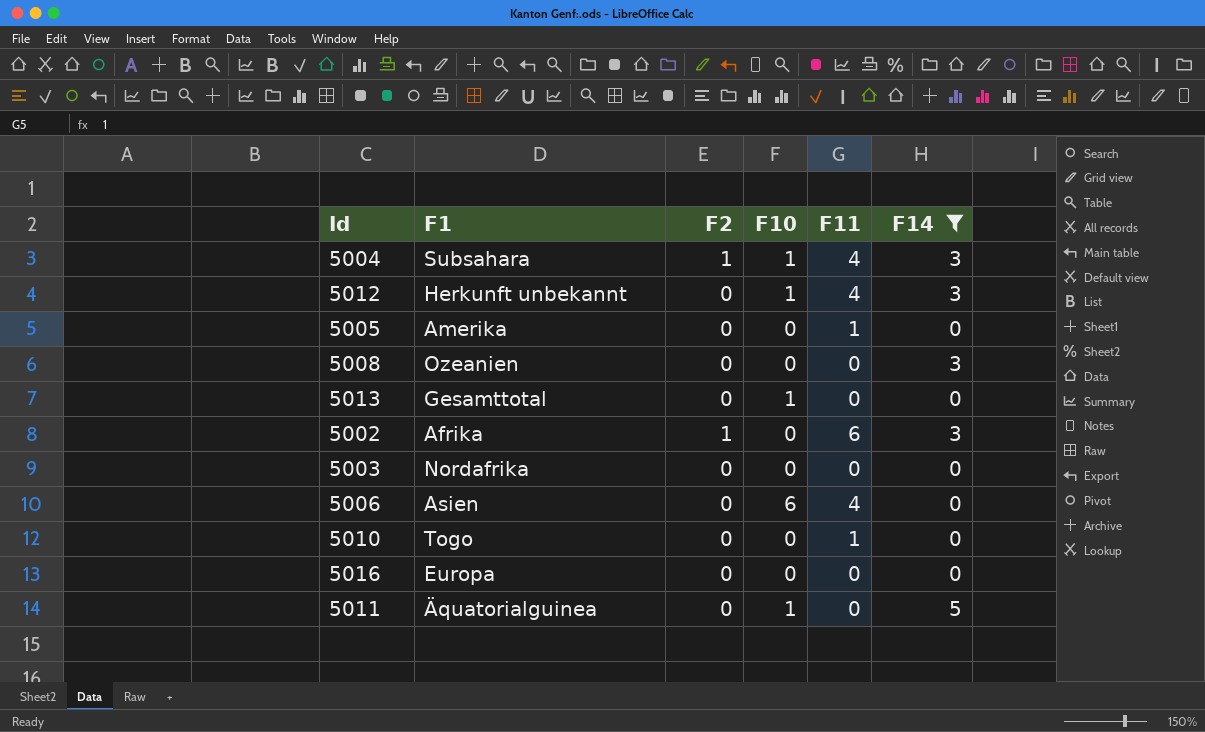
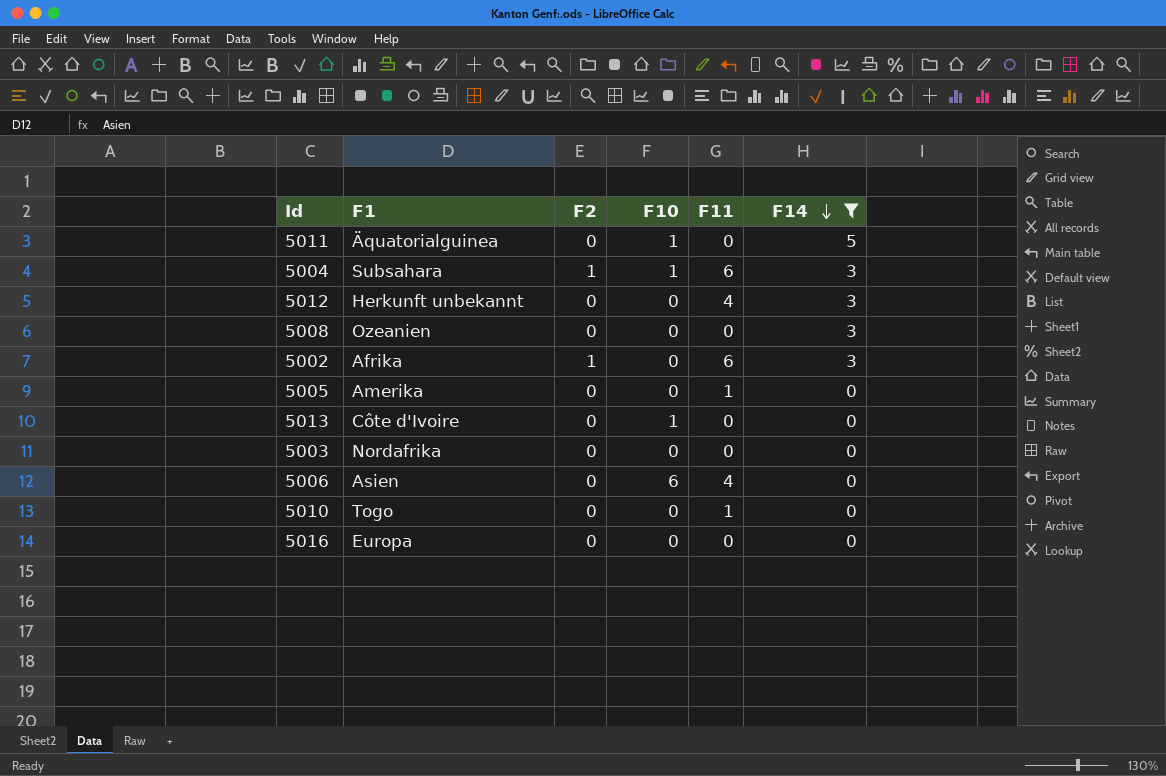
row order: none -> F14 descending
5004 | F11: 4 -> 6
5012 | F10: 1 -> 0
5013 | F1: Gesamttotal -> Côte d'Ivoire

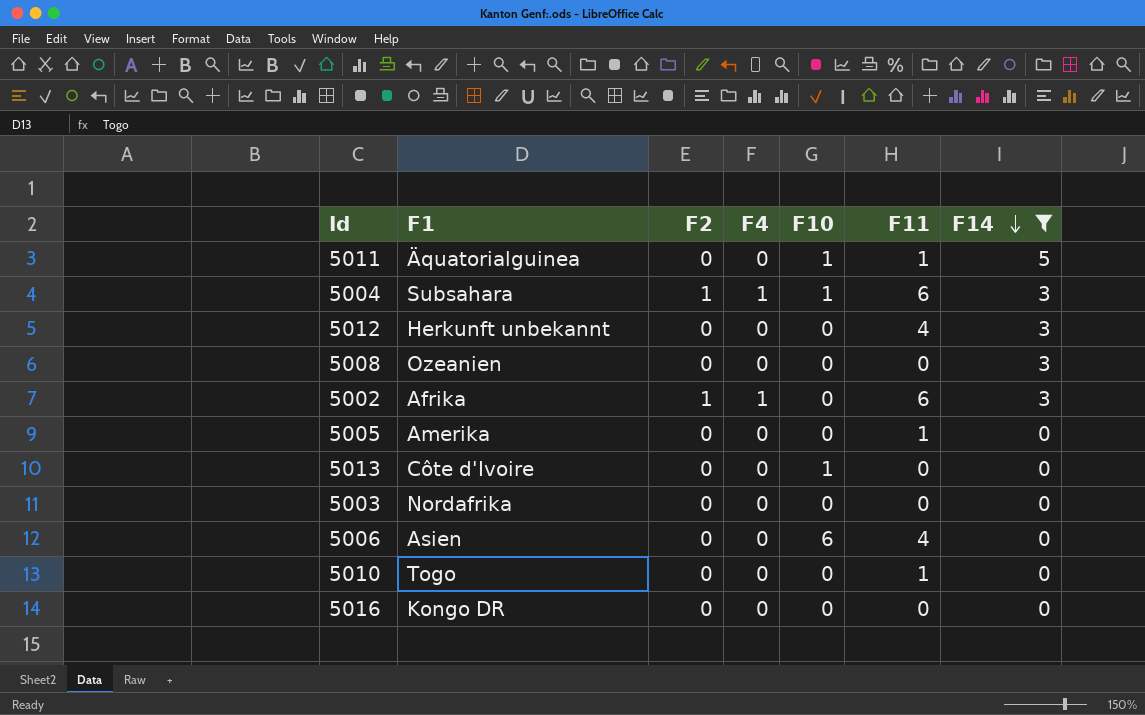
column F4 | position: none -> 4
5011 | F11: 0 -> 1
5016 | F1: Europa -> Kongo DR

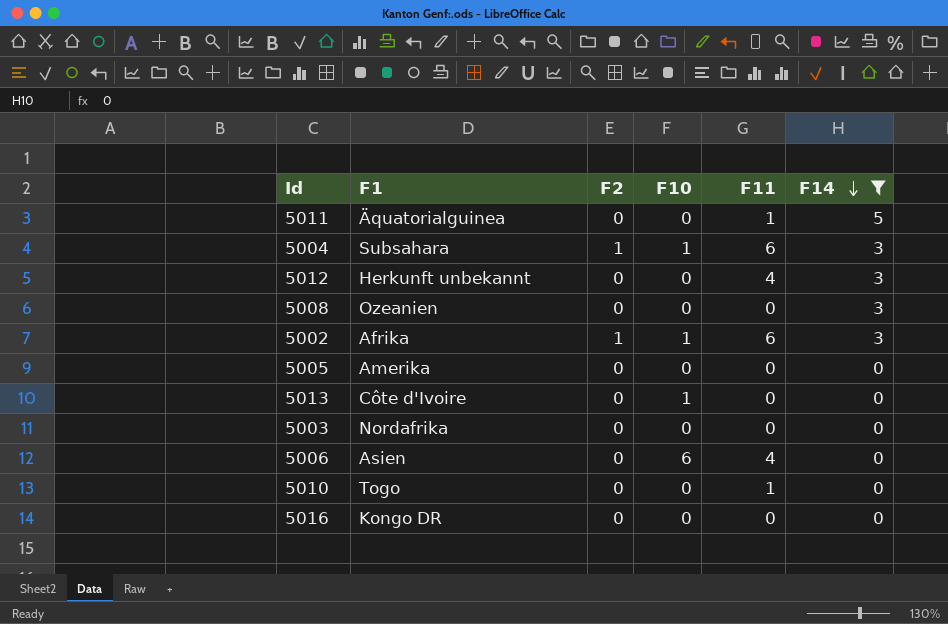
column F4 | position: 4 -> none
5011 | F10: 1 -> 0
5002 | F10: 0 -> 1
5005 | F11: 1 -> 0

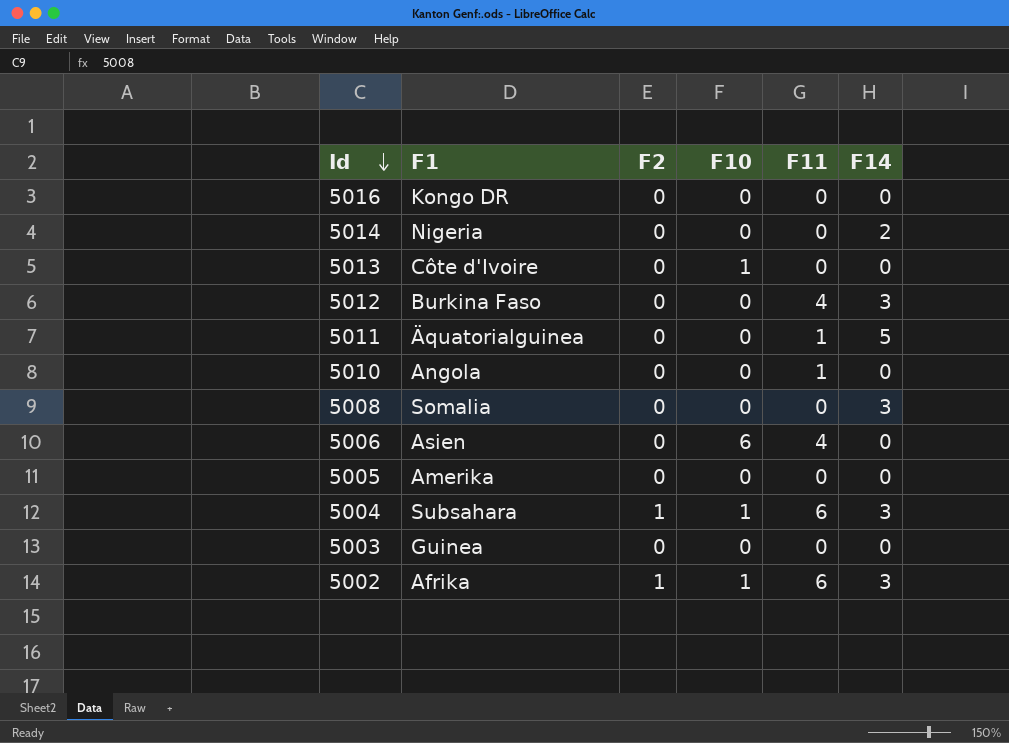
filter: F14 != 2 -> none
row order: F14 descending -> Id descending
5012 | F1: Herkunft unbekannt -> Burkina Faso
5010 | F1: Togo -> Angola
5008 | F1: Ozeanien -> Somalia
5003 | F1: Nordafrika -> Guinea

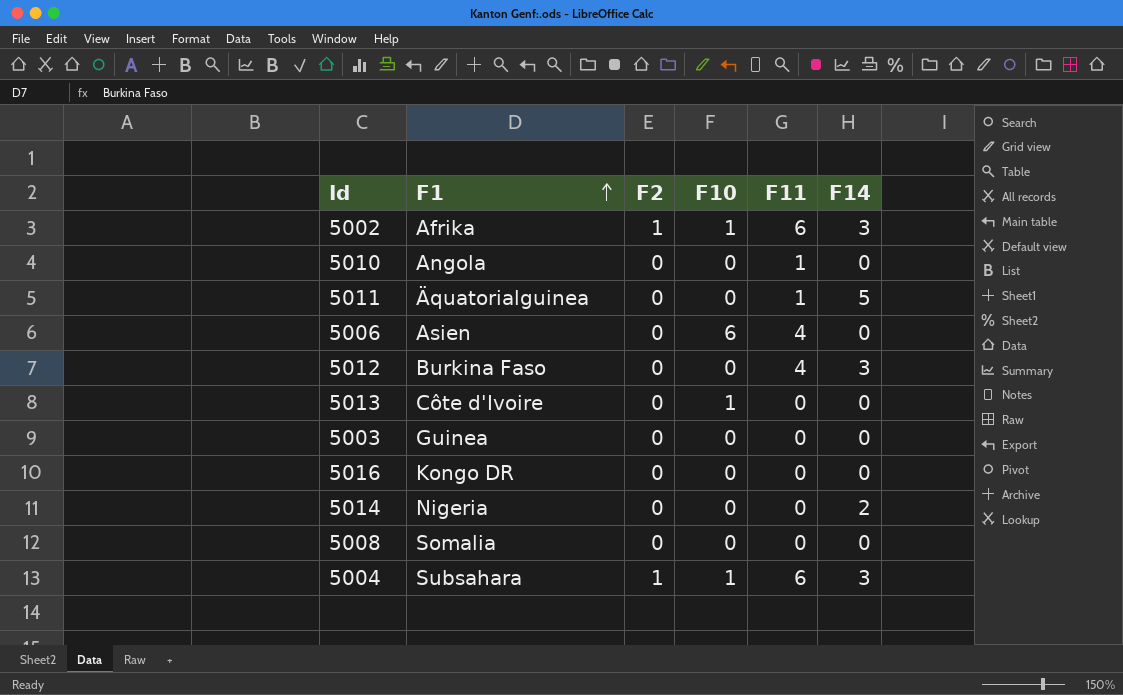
row order: Id descending -> F1 ascending
row 5005: Amerika | 0 | 0 | 0 | 0 -> none
5008 | F14: 3 -> 0

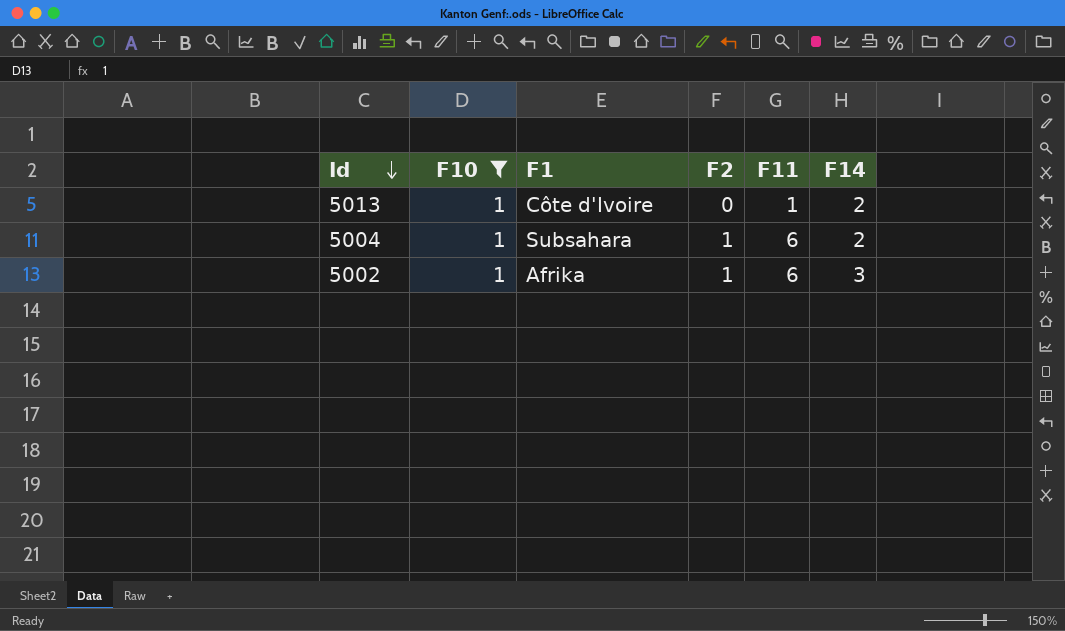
filter: none -> F10 = 1
row order: F1 ascending -> Id descending
column F10 | position: 4 -> 2
5013 | F11: 0 -> 1
5013 | F14: 0 -> 2
5004 | F14: 3 -> 2

